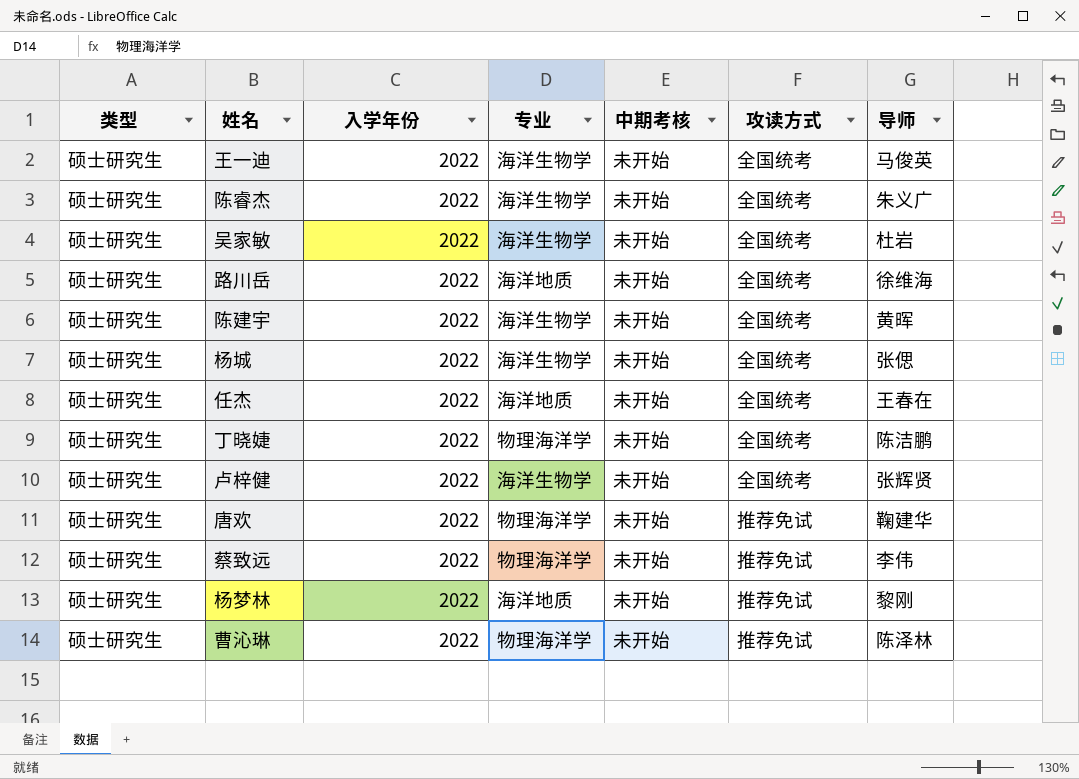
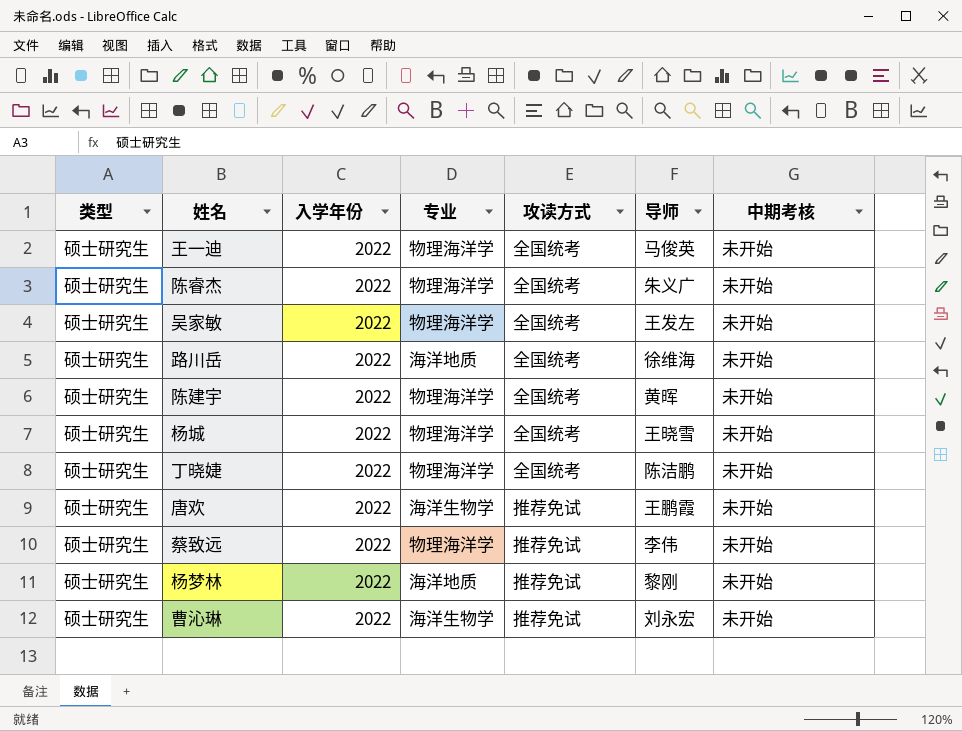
column 中期考核 | position: 5 -> 7
row 任杰: 硕士研究生 | 2022 | 海洋地质 | 未开始 | 全国统考 | 王春在 -> none
row 卢梓健: 硕士研究生 | 2022 | 海洋生物学 | 未开始 | 全国统考 | 张辉贤 -> none
王一迪 | 专业: 海洋生物学 -> 物理海洋学
陈睿杰 | 专业: 海洋生物学 -> 物理海洋学
吴家敏 | 专业: 海洋生物学 -> 物理海洋学
吴家敏 | 导师: 杜岩 -> 王发左
陈建宇 | 专业: 海洋生物学 -> 物理海洋学
杨城 | 专业: 海洋生物学 -> 物理海洋学
杨城 | 导师: 张偲 -> 王晓雪
唐欢 | 专业: 物理海洋学 -> 海洋生物学
唐欢 | 导师: 鞠建华 -> 王鹏霞
曹沁琳 | 专业: 物理海洋学 -> 海洋生物学
曹沁琳 | 导师: 陈泽林 -> 刘永宏

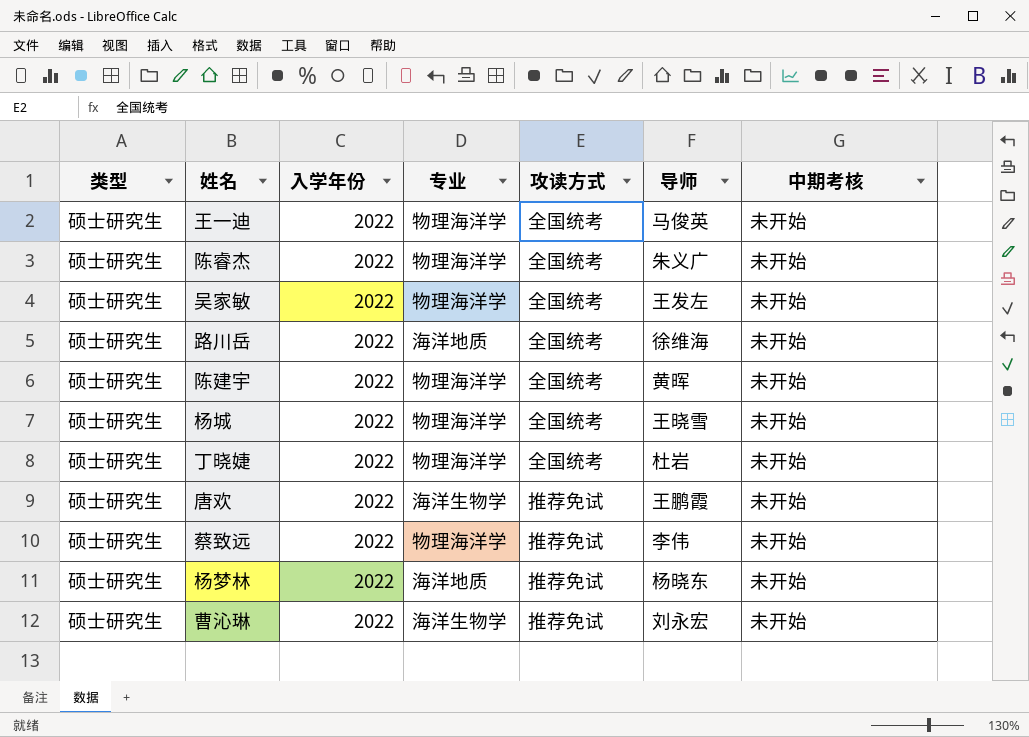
丁晓婕 | 导师: 陈洁鹏 -> 杜岩
杨梦林 | 导师: 黎刚 -> 杨晓东

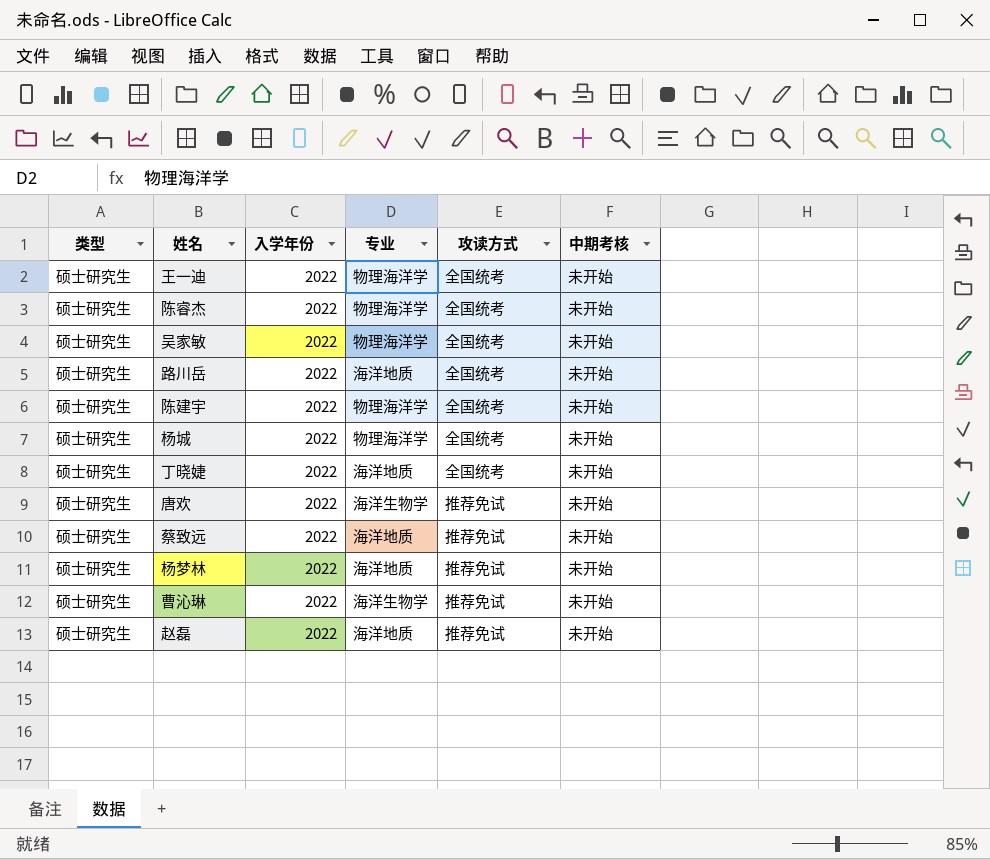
column 导师 | position: 6 -> none
丁晓婕 | 专业: 物理海洋学 -> 海洋地质
蔡致远 | 专业: 物理海洋学 -> 海洋地质
row 赵磊: none -> 硕士研究生 | 2022 | 海洋地质 | 推荐免试 | 未开始

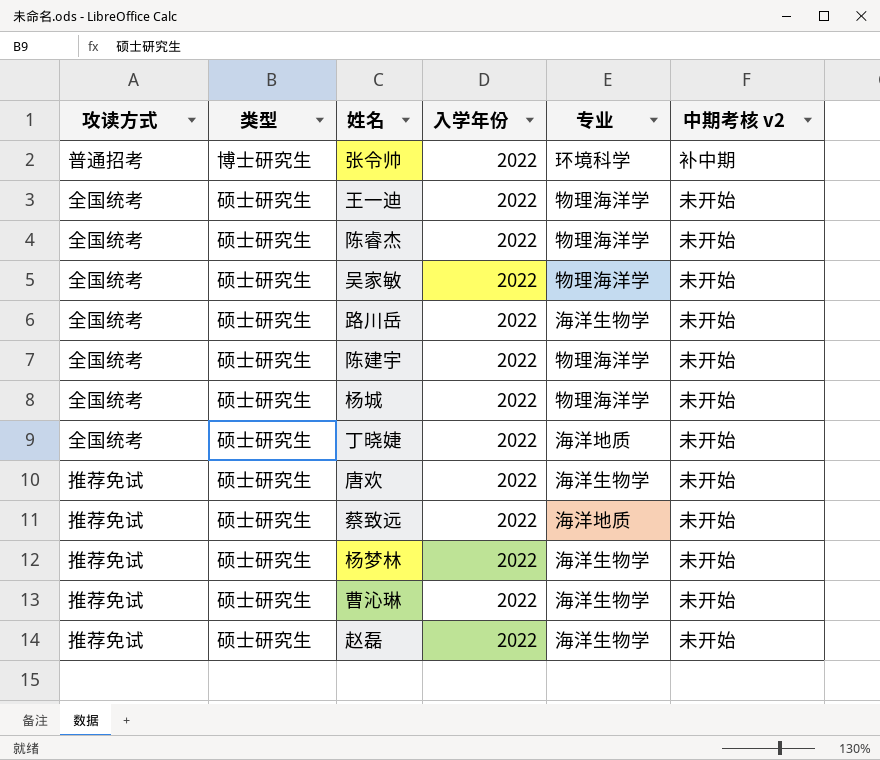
column 攻读方式 | position: 5 -> 1
column name: 中期考核 -> 中期考核 v2
row 张令帅: none -> 普通招考 | 博士研究生 | 2022 | 环境科学 | 补中期
路川岳 | 专业: 海洋地质 -> 海洋生物学
杨梦林 | 专业: 海洋地质 -> 海洋生物学
赵磊 | 专业: 海洋地质 -> 海洋生物学

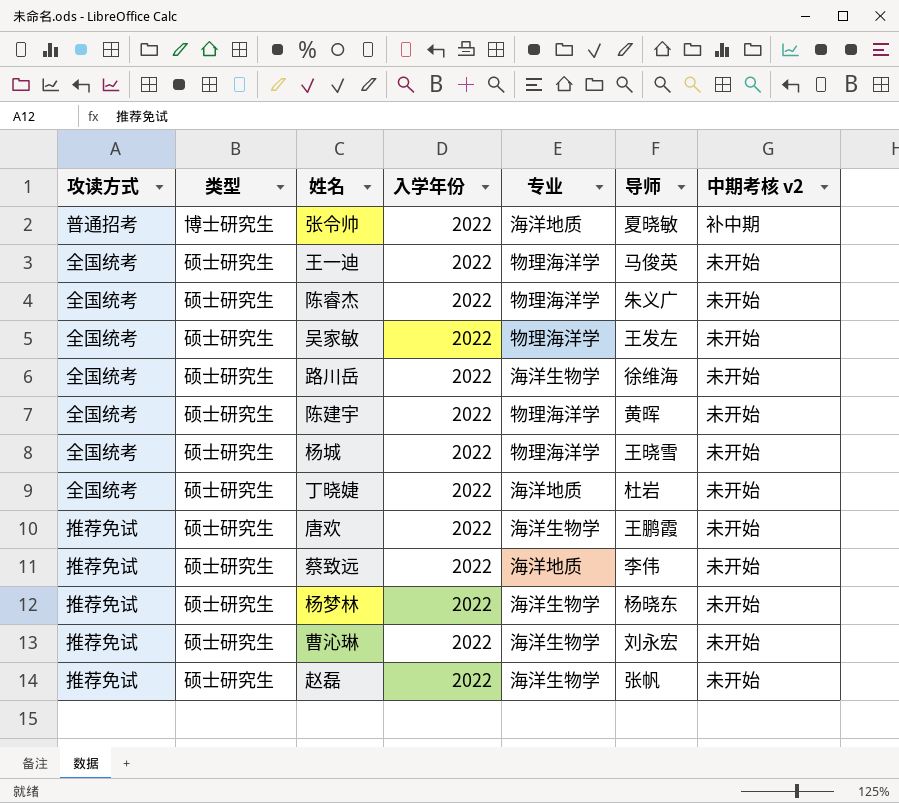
column 导师 | position: none -> 6
张令帅 | 专业: 环境科学 -> 海洋地质

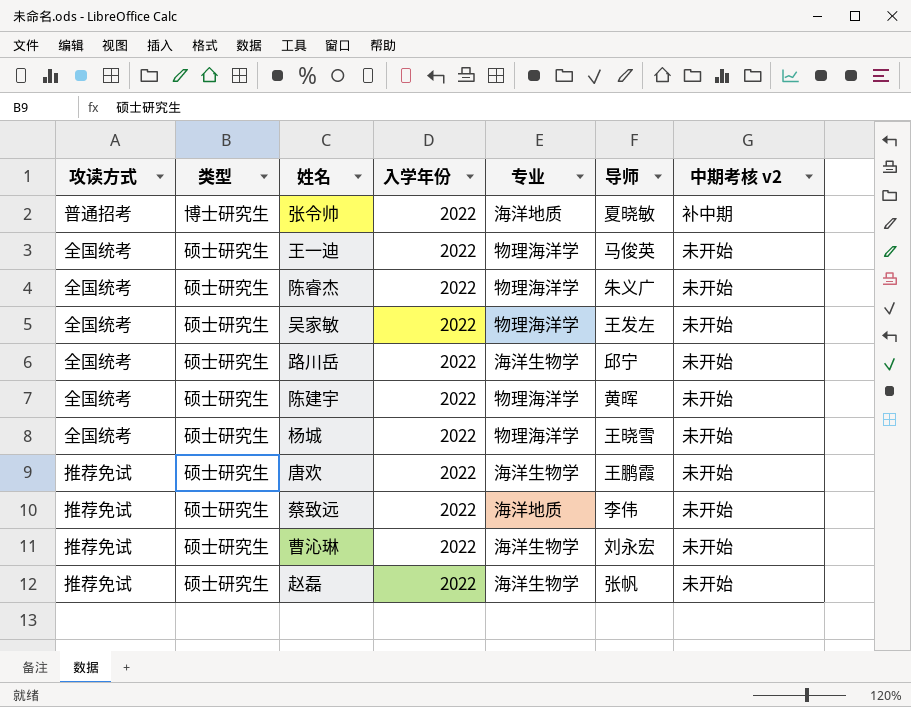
row 丁晓婕: 全国统考 | 硕士研究生 | 2022 | 海洋地质 | 杜岩 | 未开始 -> none
row 杨梦林: 推荐免试 | 硕士研究生 | 2022 | 海洋生物学 | 杨晓东 | 未开始 -> none
路川岳 | 导师: 徐维海 -> 邱宁

